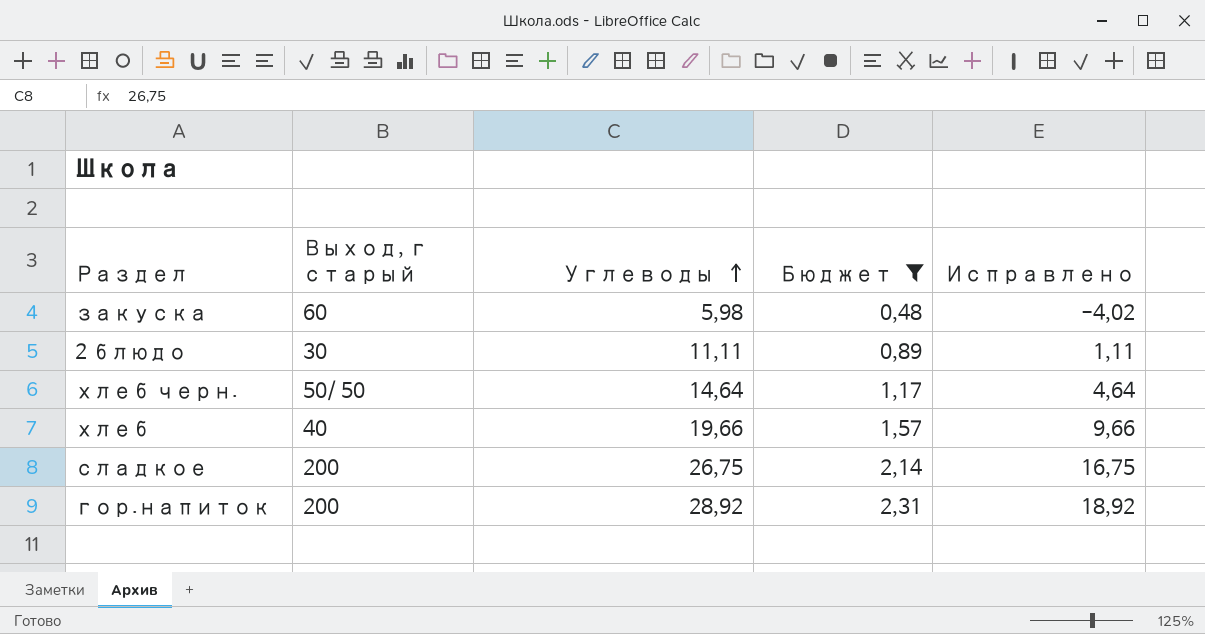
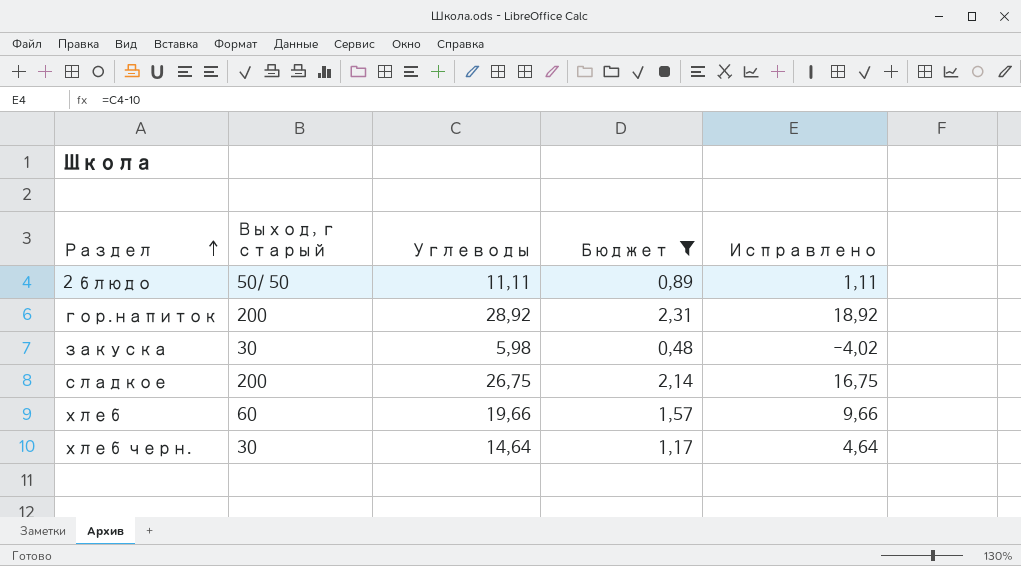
row order: Углеводы ascending -> Раздел ascending
2 блюдо | Выход, г старый: 30 -> 50/ 50
закуска | Выход, г старый: 60 -> 30
хлеб | Выход, г старый: 40 -> 60
хлеб черн. | Выход, г старый: 50/ 50 -> 30

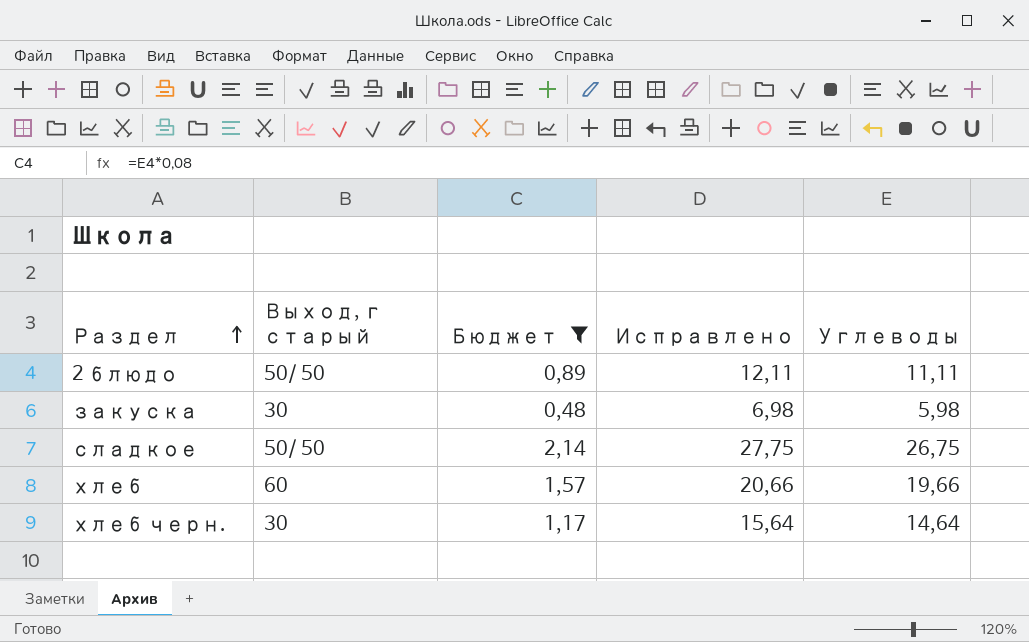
column Исправлено | formula: [Углеводы] - 10 -> [Углеводы] + 1
column Углеводы | position: 3 -> 5
row гор.напиток: 200 | 28,92 | 2,31 | 18,92 -> none
сладкое | Выход, г старый: 200 -> 50/ 50

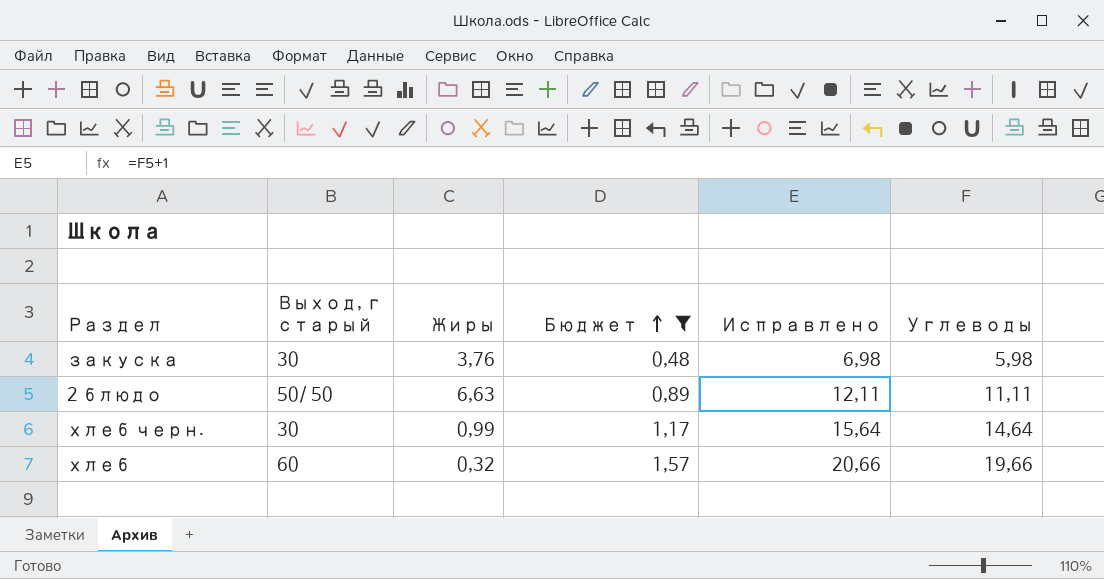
row order: Раздел ascending -> Бюджет ascending
column Жиры | position: none -> 3
row сладкое: 50/ 50 | 2,14 | 27,75 | 26,75 -> none

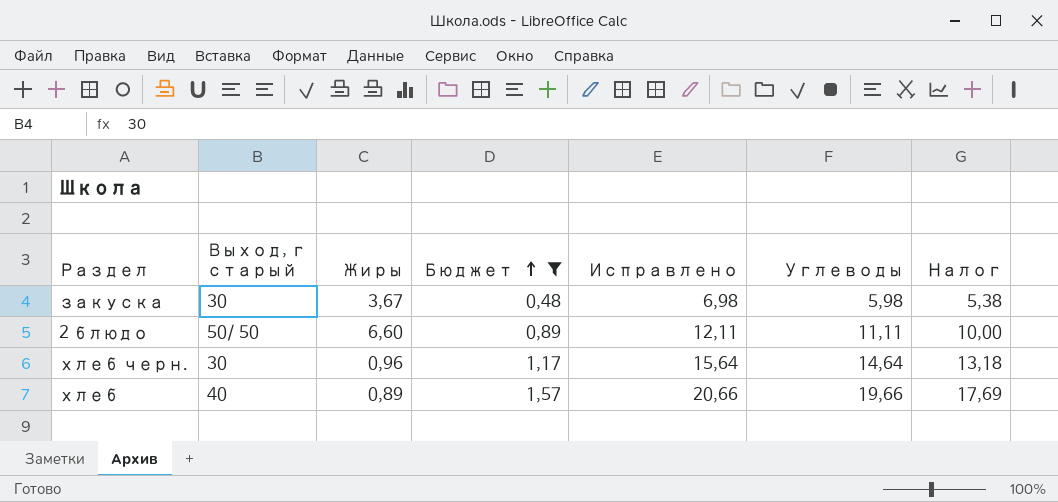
column Налог | formula: none -> [Углеводы] * 0,9
закуска | Жиры: 3,76 -> 3,67
2 блюдо | Жиры: 6,63 -> 6,60
хлеб черн. | Жиры: 0,99 -> 0,96
хлеб | Выход, г старый: 60 -> 40
хлеб | Жиры: 0,32 -> 0,89

